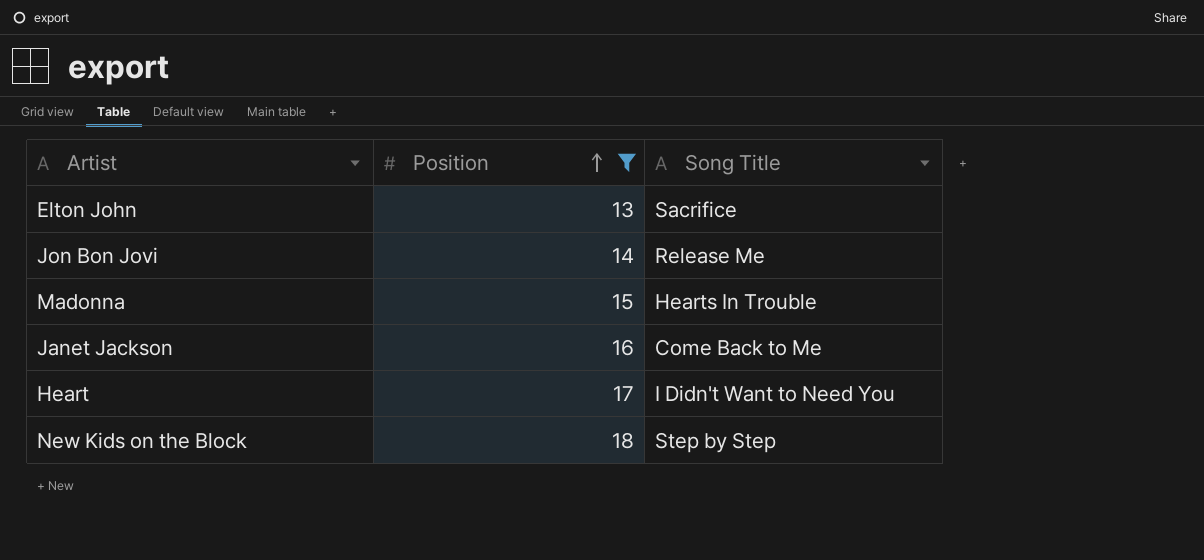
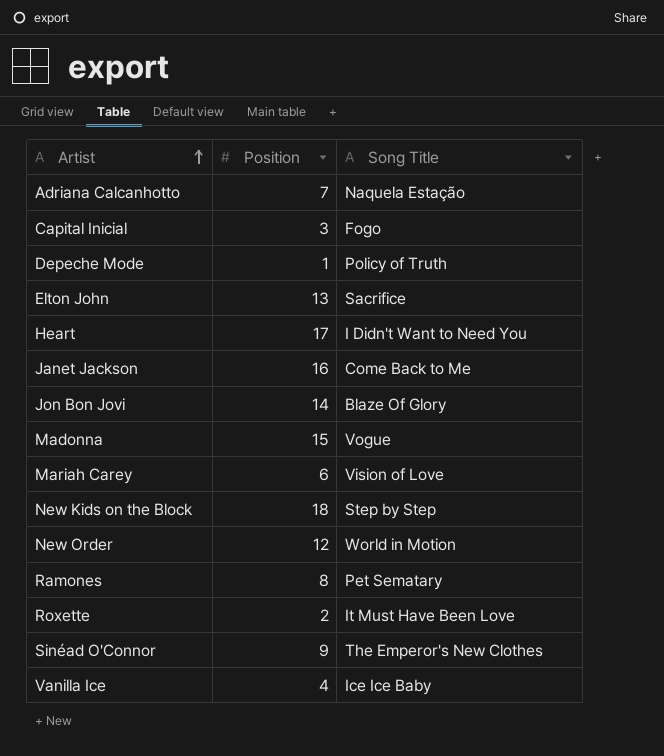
filter: Position >= 13 -> none
row order: Position ascending -> Artist ascending
Jon Bon Jovi | Song Title: Release Me -> Blaze Of Glory
Madonna | Song Title: Hearts In Trouble -> Vogue

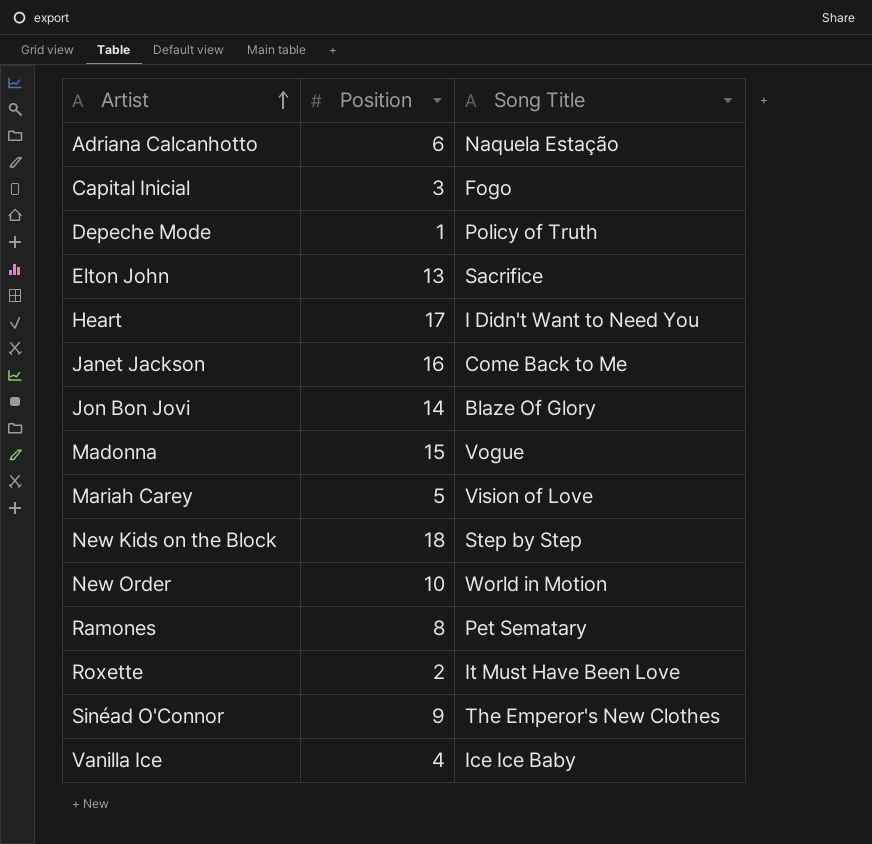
Adriana Calcanhotto | Position: 7 -> 6
Mariah Carey | Position: 6 -> 5
New Order | Position: 12 -> 10

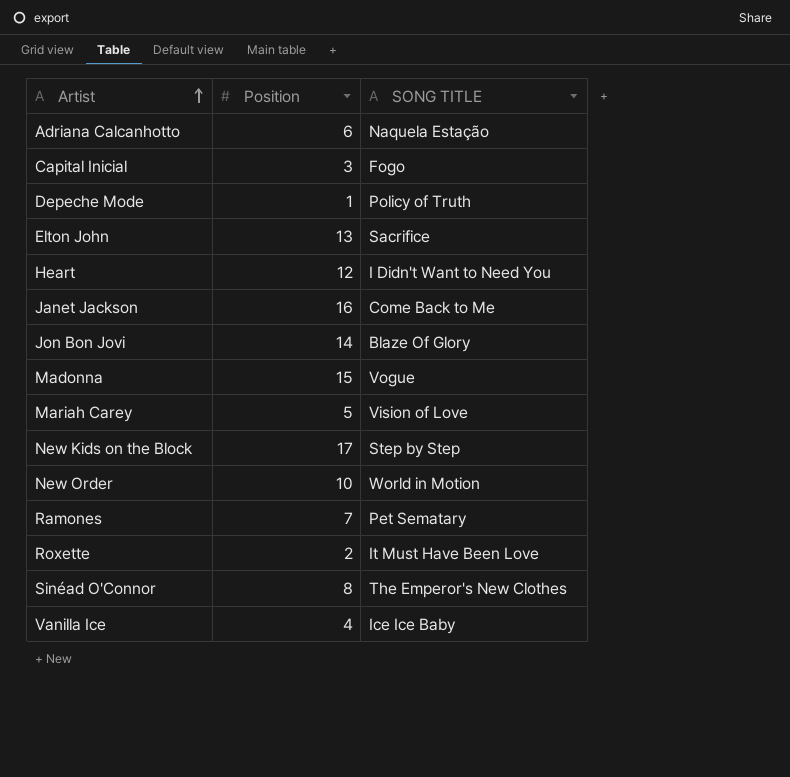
column name: Song Title -> SONG TITLE
Heart | Position: 17 -> 12
New Kids on the Block | Position: 18 -> 17
Ramones | Position: 8 -> 7
Sinéad O'Connor | Position: 9 -> 8

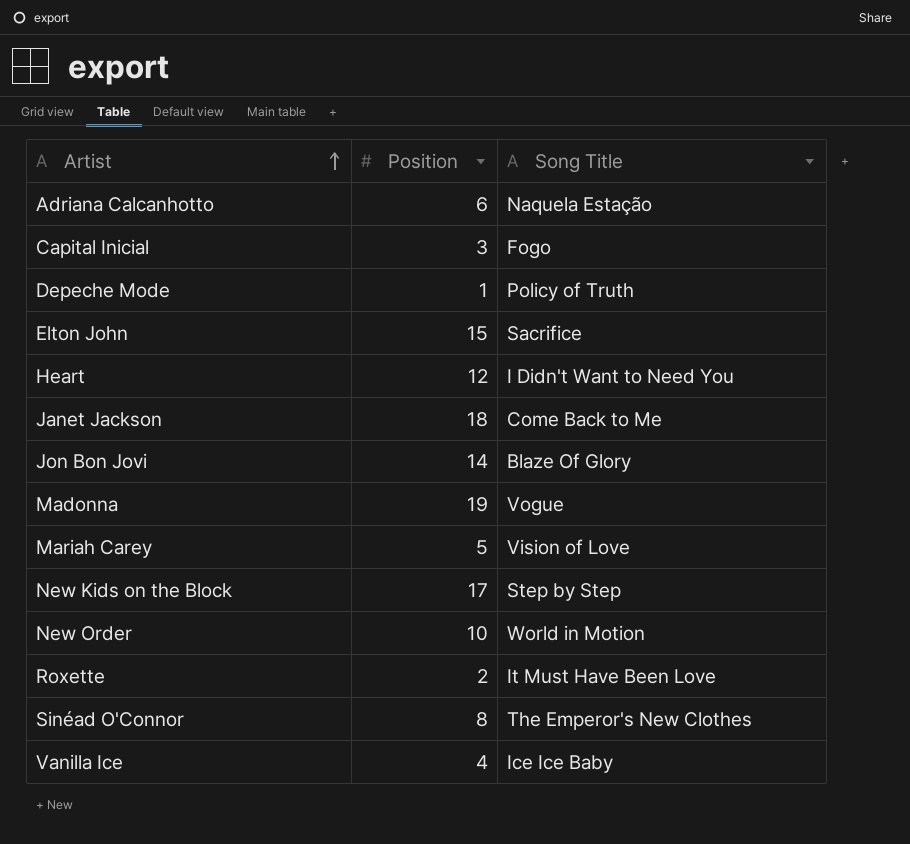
column name: SONG TITLE -> Song Title
row Ramones: 7 | Pet Sematary -> none
Elton John | Position: 13 -> 15
Janet Jackson | Position: 16 -> 18
Madonna | Position: 15 -> 19

